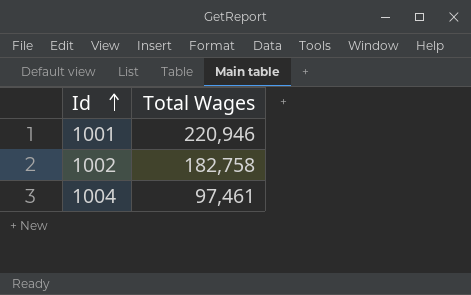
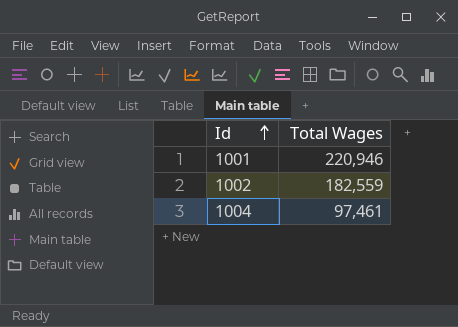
1002 | Total Wages: 182,758 -> 182,559

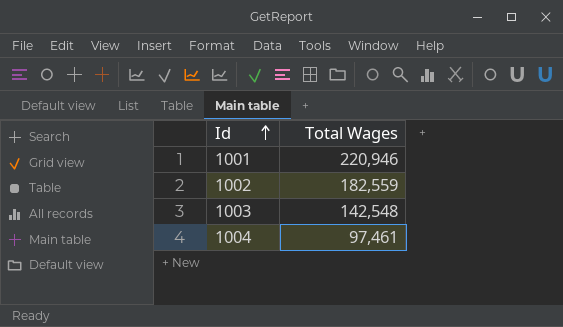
row 1003: none -> 142,548

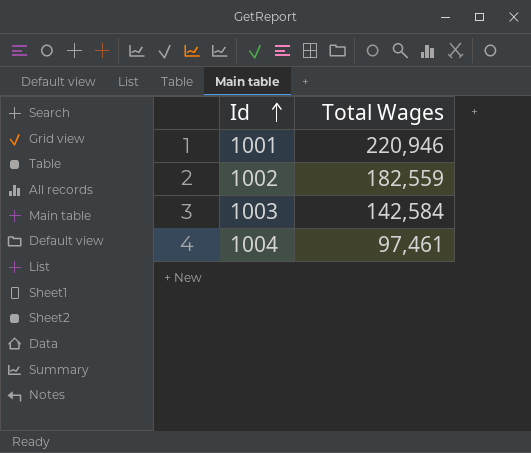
1003 | Total Wages: 142,548 -> 142,584

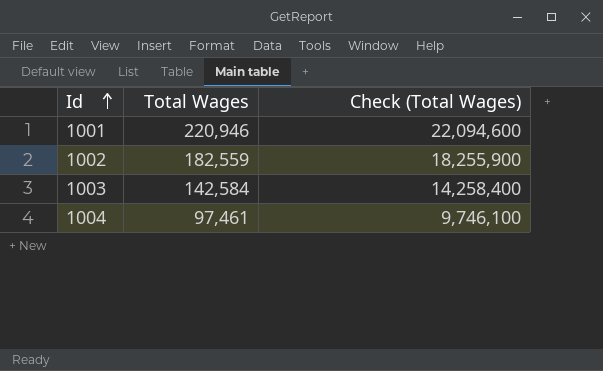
column Check (Total Wages) | formula: none -> [Total Wages] * 100

